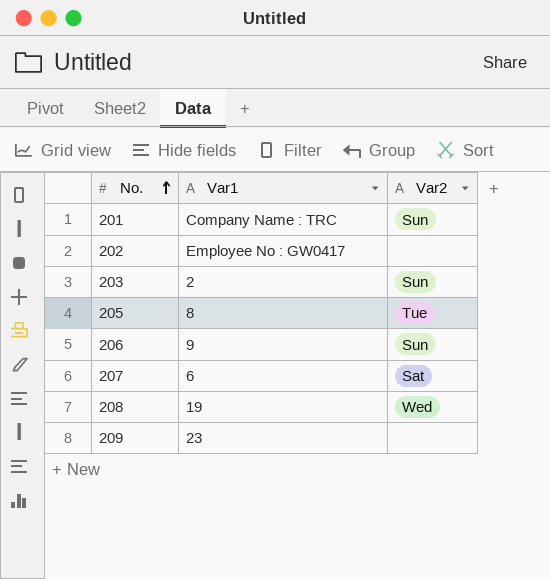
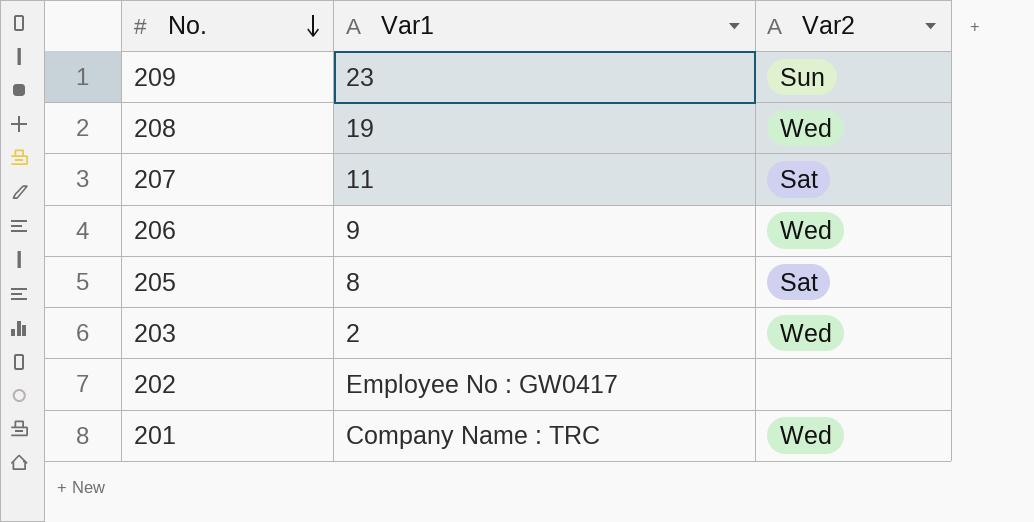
row order: No. ascending -> No. descending
209 | Var2: none -> Sun
207 | Var1: 6 -> 11
206 | Var2: Sun -> Wed
205 | Var2: Tue -> Sat
203 | Var2: Sun -> Wed
201 | Var2: Sun -> Wed

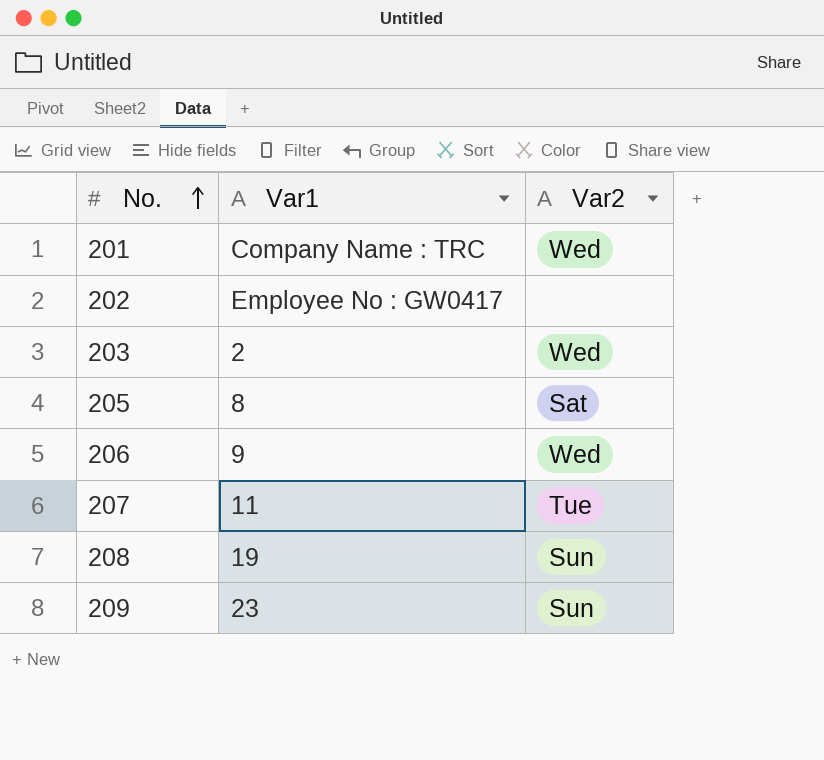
row order: No. descending -> No. ascending
207 | Var2: Sat -> Tue
208 | Var2: Wed -> Sun

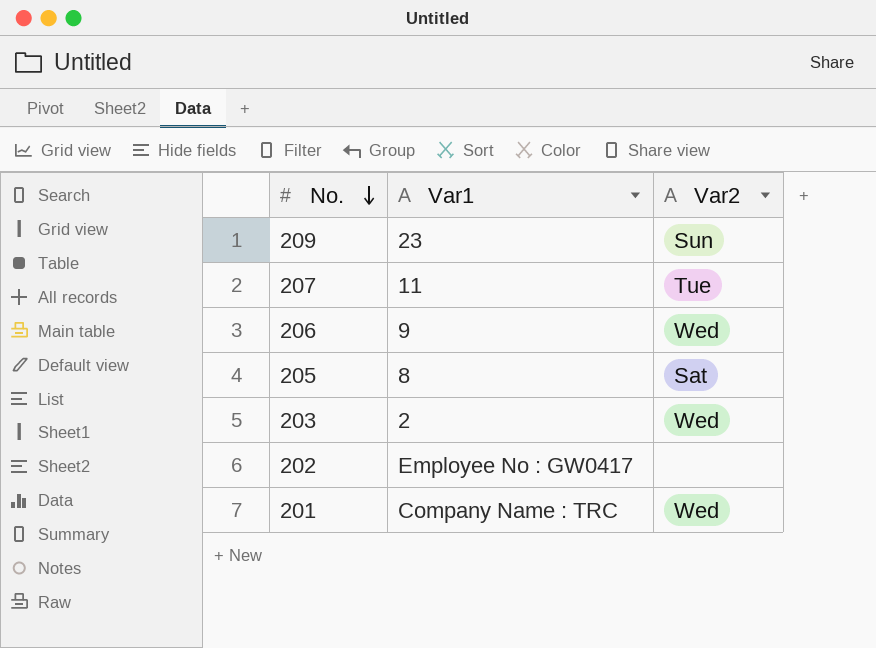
row order: No. ascending -> No. descending
row 208: 19 | Sun -> none

